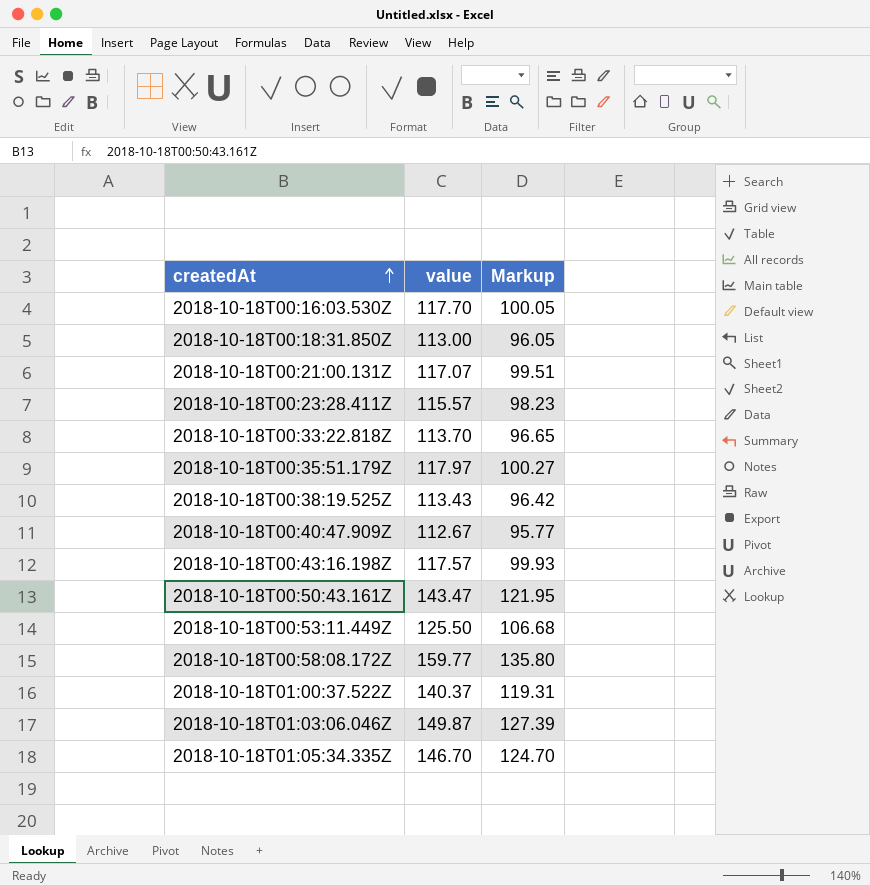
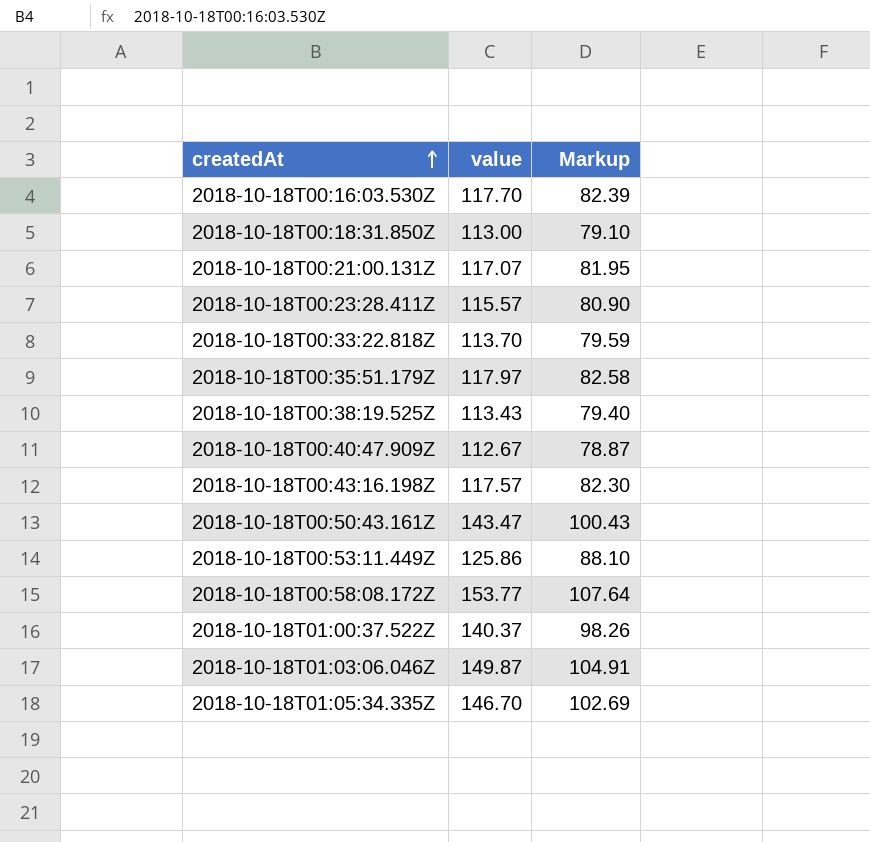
column Markup | formula: [value] * 0.85 -> [value] * 0.7
2018-10-18T00:53:11.449Z | value: 125.50 -> 125.86
2018-10-18T00:58:08.172Z | value: 159.77 -> 153.77

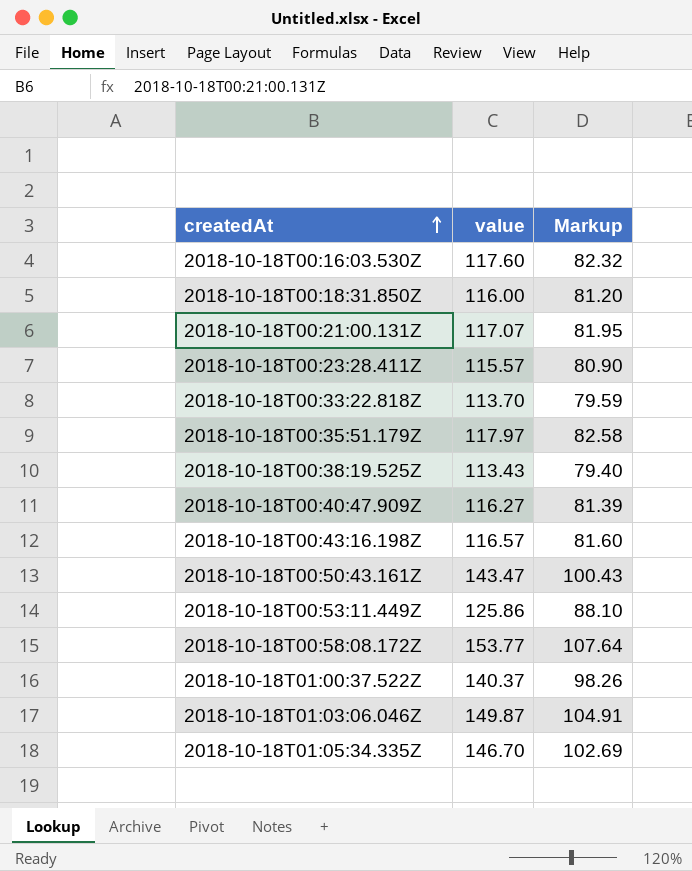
2018-10-18T00:16:03.530Z | value: 117.70 -> 117.60
2018-10-18T00:16:03.530Z | Markup: 82.39 -> 82.32
2018-10-18T00:18:31.850Z | value: 113.00 -> 116.00
2018-10-18T00:18:31.850Z | Markup: 79.10 -> 81.20
2018-10-18T00:40:47.909Z | value: 112.67 -> 116.27
2018-10-18T00:40:47.909Z | Markup: 78.87 -> 81.39
2018-10-18T00:43:16.198Z | value: 117.57 -> 116.57
2018-10-18T00:43:16.198Z | Markup: 82.30 -> 81.60

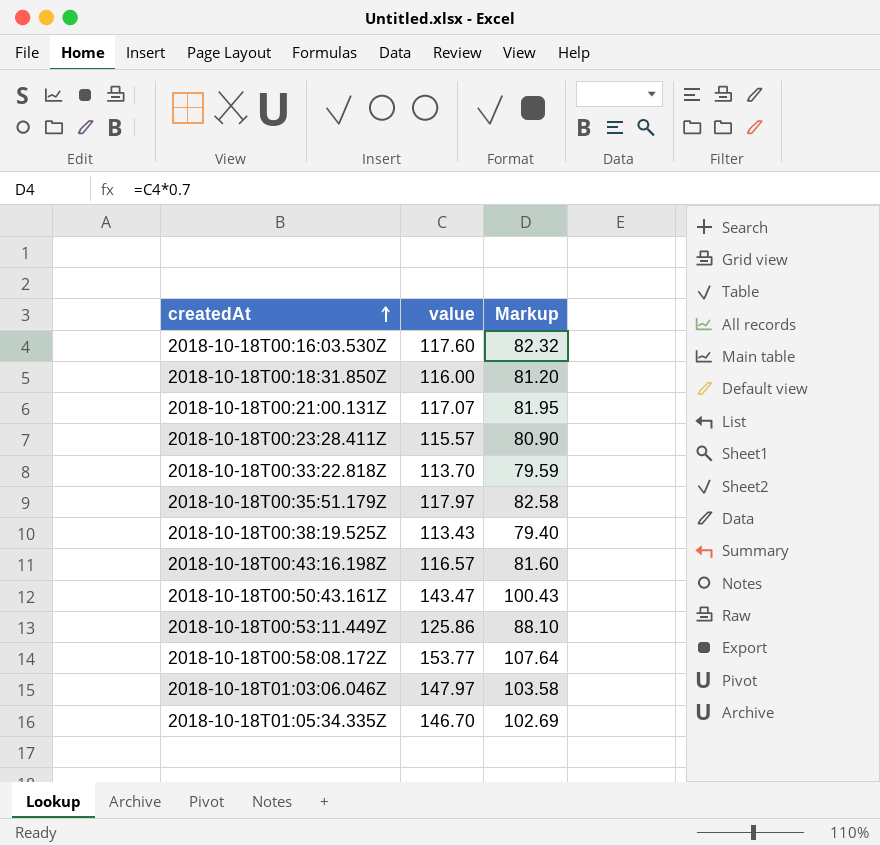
row 2018-10-18T00:40:47.909Z: 116.27 | 81.39 -> none
row 2018-10-18T01:00:37.522Z: 140.37 | 98.26 -> none
2018-10-18T01:03:06.046Z | value: 149.87 -> 147.97
2018-10-18T01:03:06.046Z | Markup: 104.91 -> 103.58

